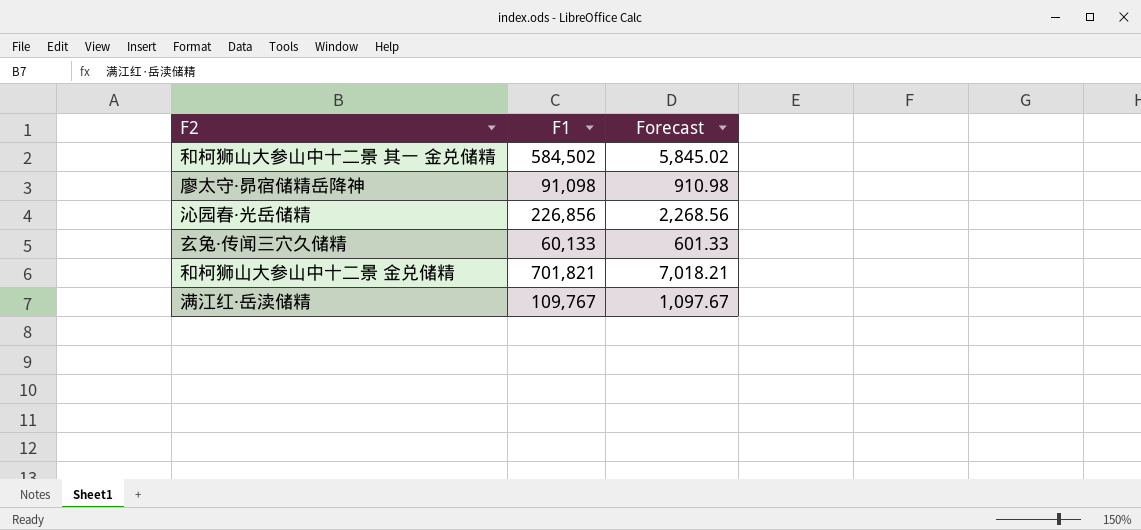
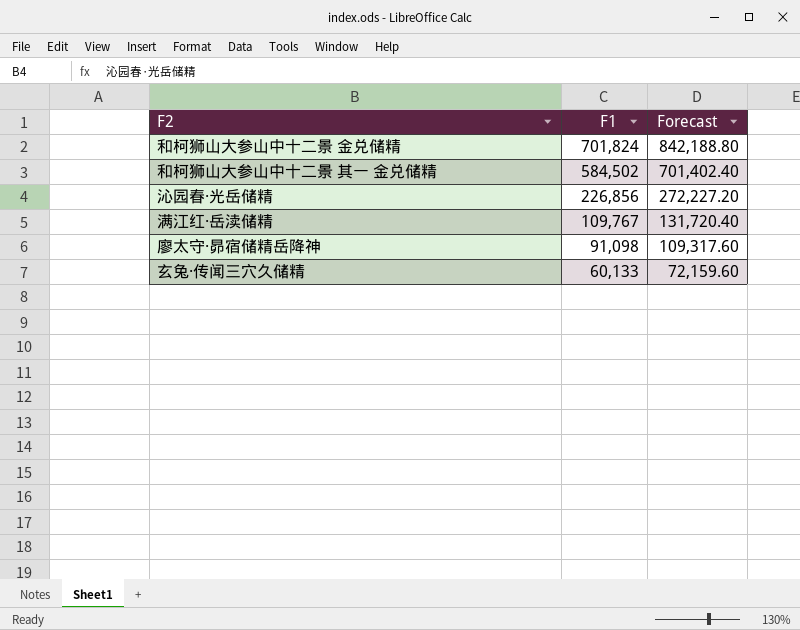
row order: none -> F1 descending
column Forecast | formula: [F1] * 0.01 -> [F1] * 1.2
和柯狮山大参山中十二景 金兑储精 | F1: 701,821 -> 701,824

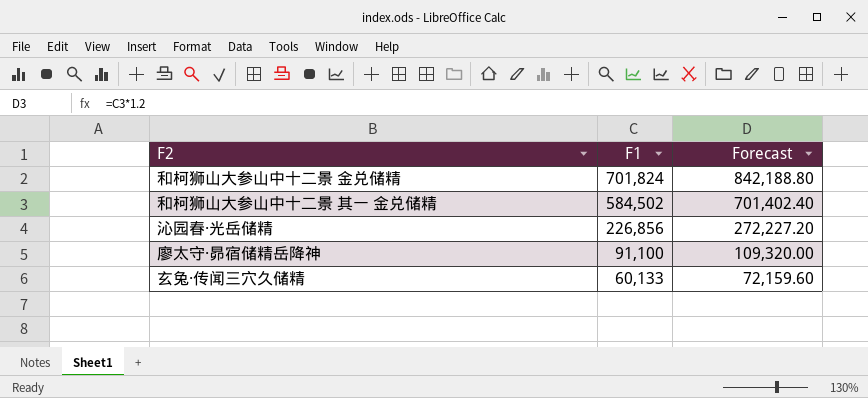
row 满江红·岳渎储精: 109,767 | 131,720.40 -> none
廖太守·昴宿储精岳降神 | F1: 91,098 -> 91,100
廖太守·昴宿储精岳降神 | Forecast: 109,317.60 -> 109,320.00

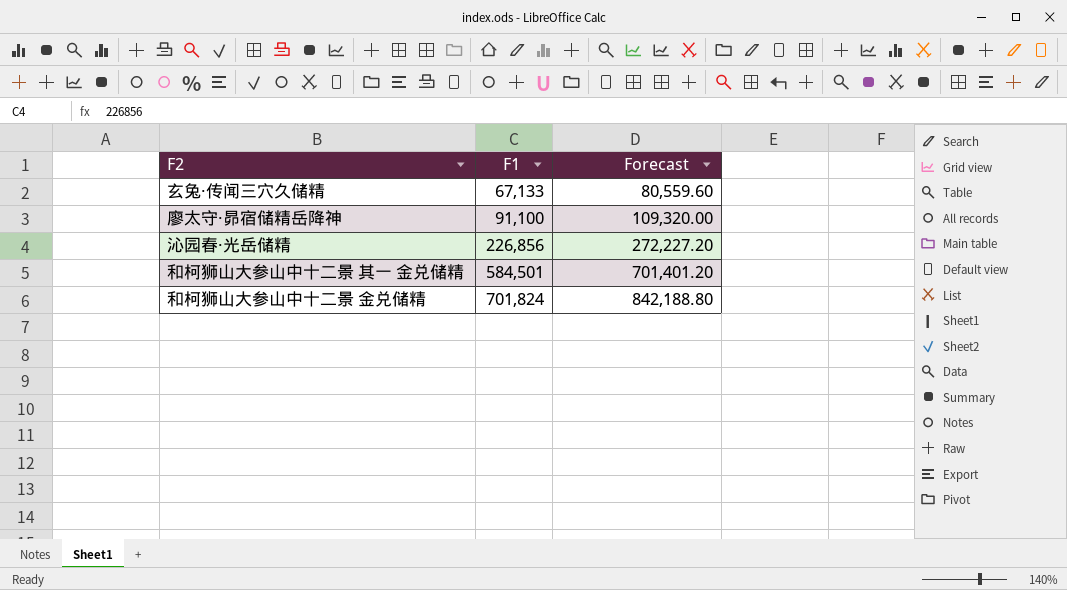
row order: F1 descending -> F1 ascending
玄兔·传闻三穴久储精 | F1: 60,133 -> 67,133
玄兔·传闻三穴久储精 | Forecast: 72,159.60 -> 80,559.60
和柯狮山大参山中十二景 其一 金兑储精 | F1: 584,502 -> 584,501
和柯狮山大参山中十二景 其一 金兑储精 | Forecast: 701,402.40 -> 701,401.20

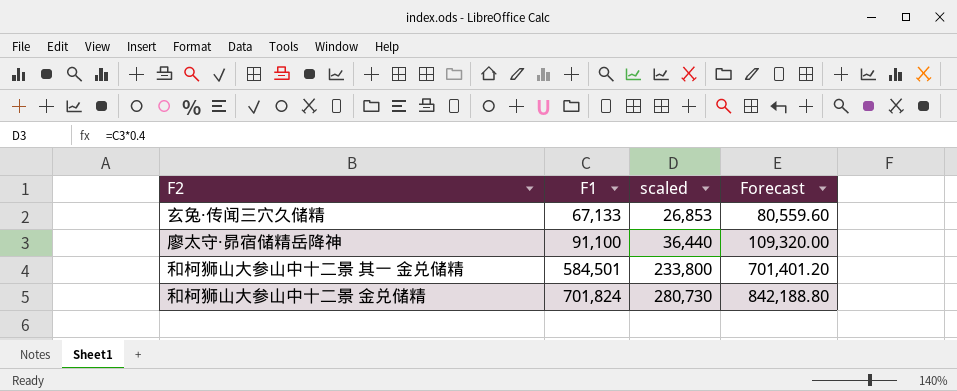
column scaled | formula: none -> [F1] * 0.4
row 沁园春·光岳储精: 226,856 | 272,227.20 -> none

